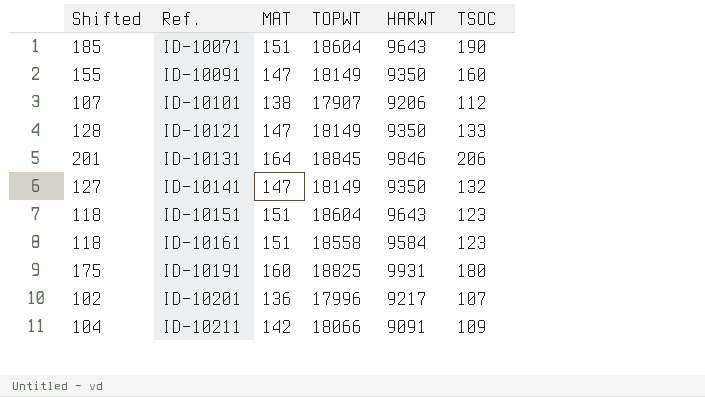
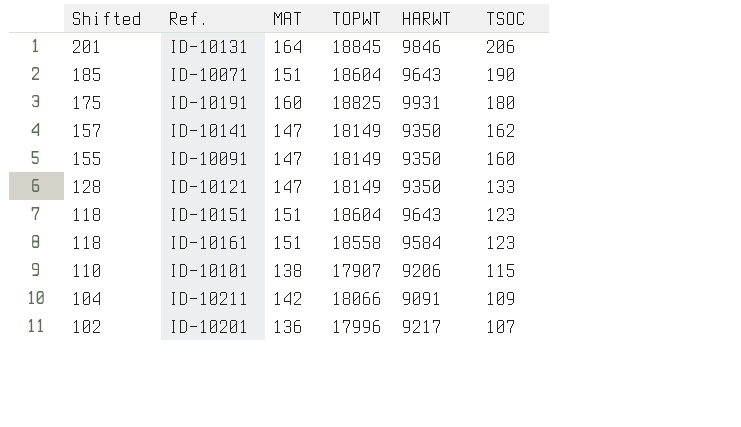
row order: Ref. ascending -> Shifted descending
ID-10141 | Shifted: 127 -> 157
ID-10141 | TSOC: 132 -> 162
ID-10101 | Shifted: 107 -> 110
ID-10101 | TSOC: 112 -> 115

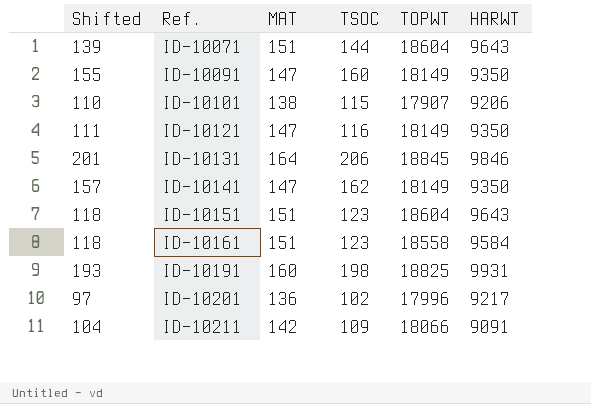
row order: Shifted descending -> Ref. ascending
column TSOC | position: 6 -> 4
ID-10071 | Shifted: 185 -> 139
ID-10071 | TSOC: 190 -> 144
ID-10121 | Shifted: 128 -> 111
ID-10121 | TSOC: 133 -> 116
ID-10191 | Shifted: 175 -> 193
ID-10191 | TSOC: 180 -> 198
ID-10201 | Shifted: 102 -> 97
ID-10201 | TSOC: 107 -> 102

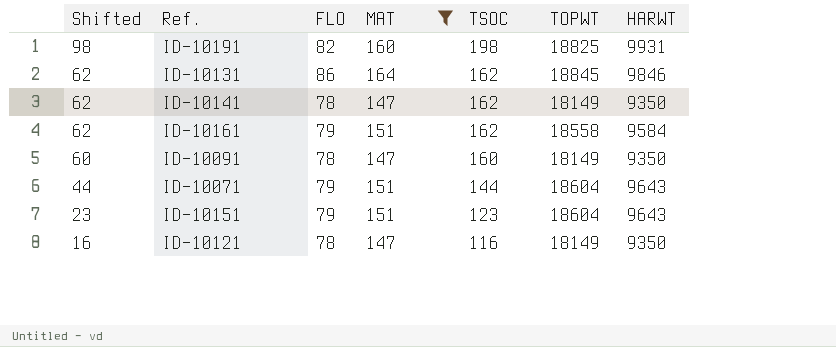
filter: none -> MAT >= 147
row order: Ref. ascending -> Shifted descending
column Shifted | formula: [TSOC] - 5 -> [TSOC] - 100
column FLO | position: none -> 3
ID-10131 | TSOC: 206 -> 162
ID-10161 | TSOC: 123 -> 162

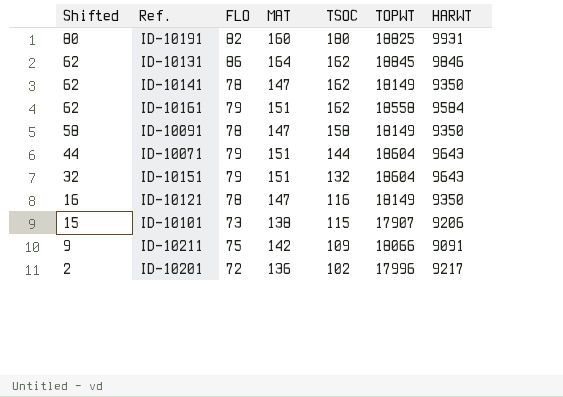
filter: MAT >= 147 -> none
ID-10191 | Shifted: 98 -> 80
ID-10191 | TSOC: 198 -> 180
ID-10091 | Shifted: 60 -> 58
ID-10091 | TSOC: 160 -> 158
ID-10151 | Shifted: 23 -> 32
ID-10151 | TSOC: 123 -> 132

